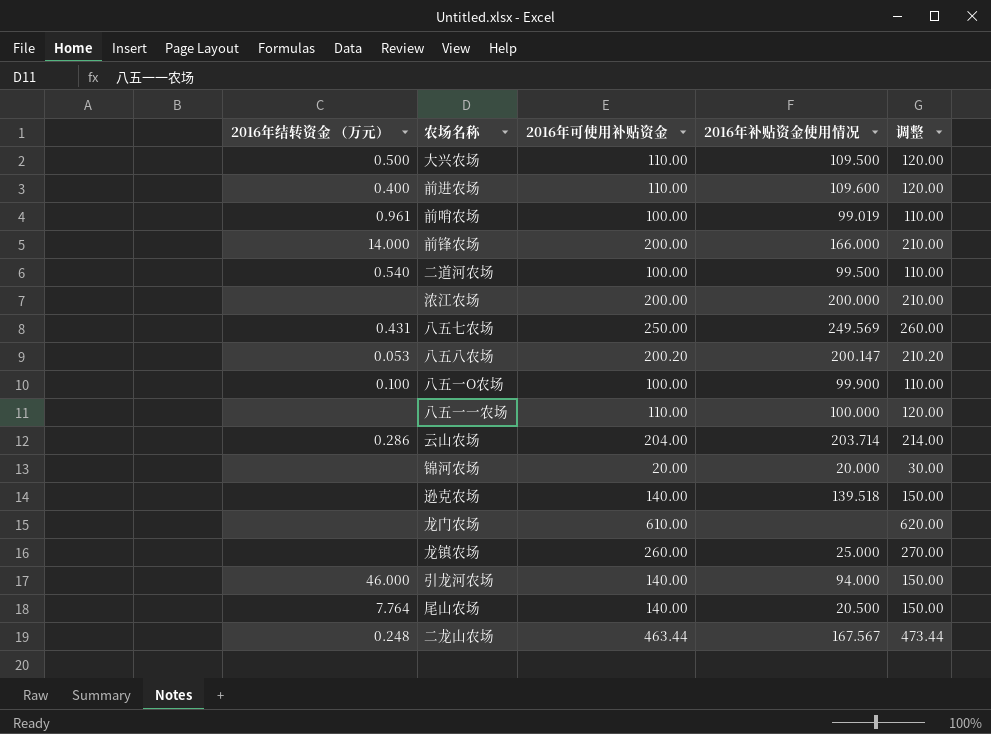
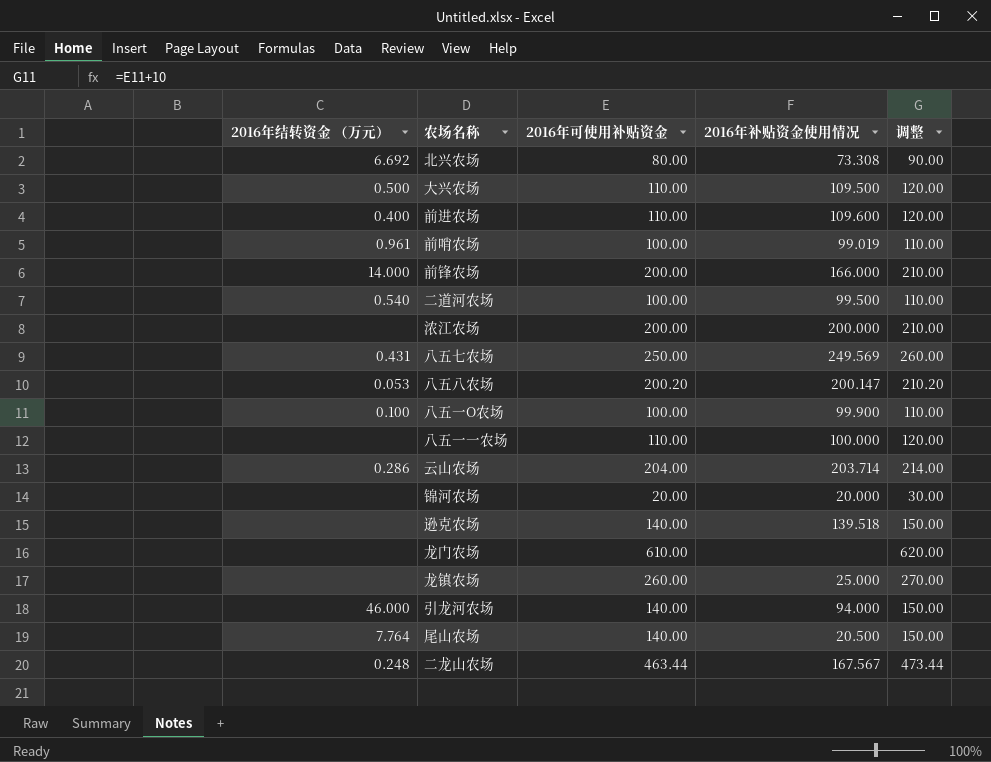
row 北兴农场: none -> 6.692 | 80.00 | 73.308 | 90.00

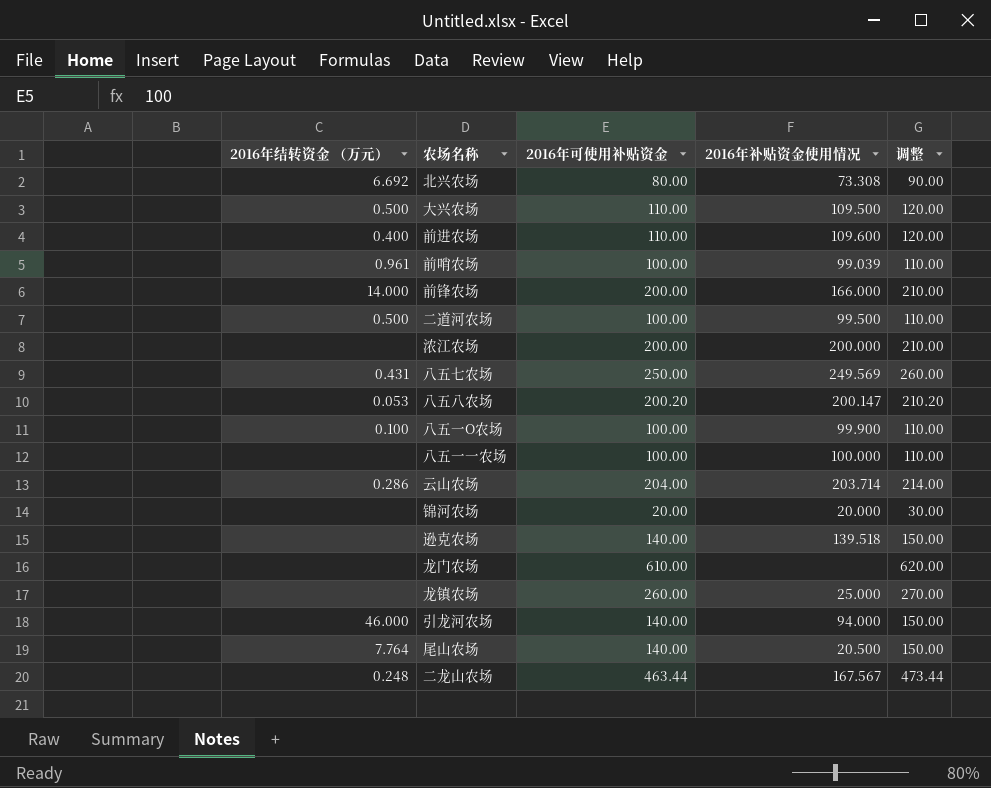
前哨农场 | 2016年补贴资金使用情况: 99.019 -> 99.039
二道河农场 | 2016年结转资金 （万元）: 0.540 -> 0.500
八五一一农场 | 2016年可使用补贴资金: 110.00 -> 100.00
八五一一农场 | 调整: 120.00 -> 110.00

